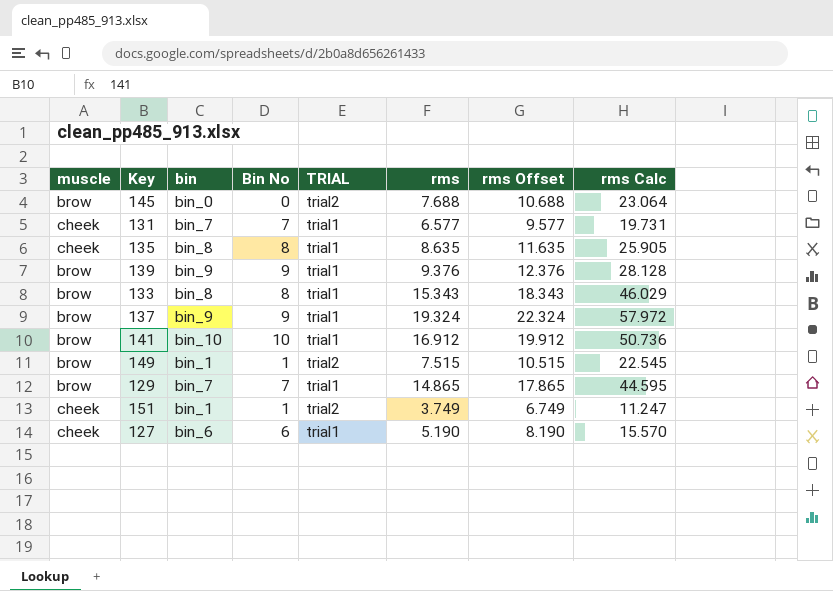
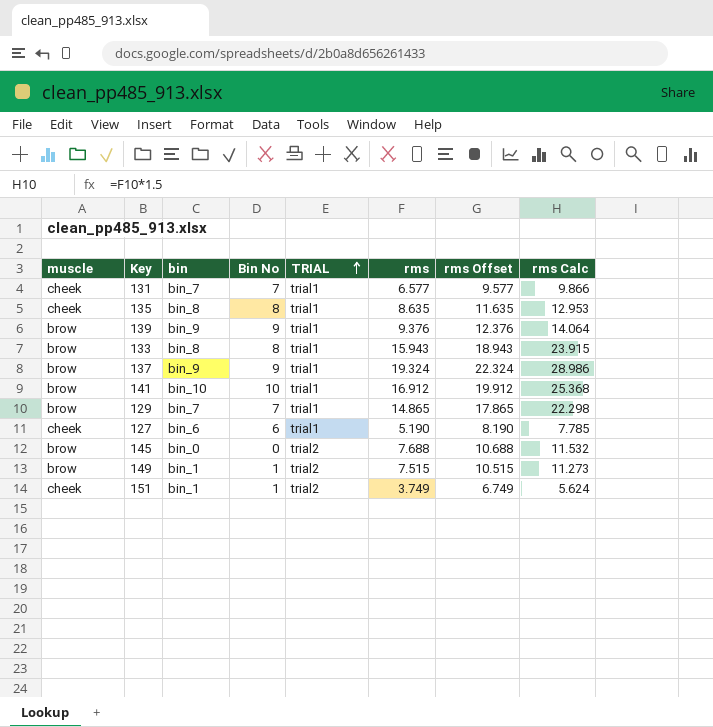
row order: none -> TRIAL ascending
column rms Calc | formula: [rms] * 3 -> [rms] * 1.5
133 | rms: 15.343 -> 15.943
133 | rms Offset: 18.343 -> 18.943

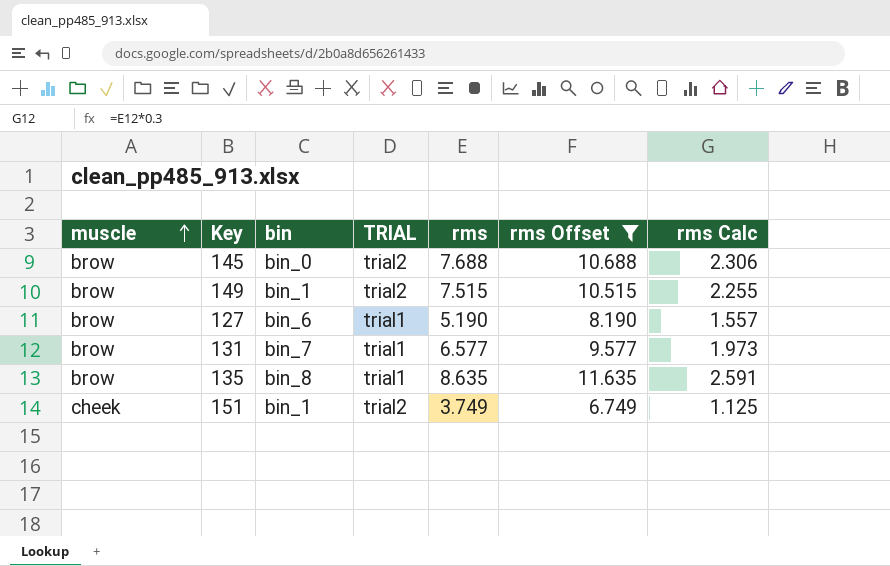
filter: none -> rms Offset <= 11.635
row order: TRIAL ascending -> muscle ascending
column Bin No | position: 4 -> none
column rms Calc | formula: [rms] * 1.5 -> [rms] * 0.3
127 | muscle: cheek -> brow
131 | muscle: cheek -> brow
135 | muscle: cheek -> brow

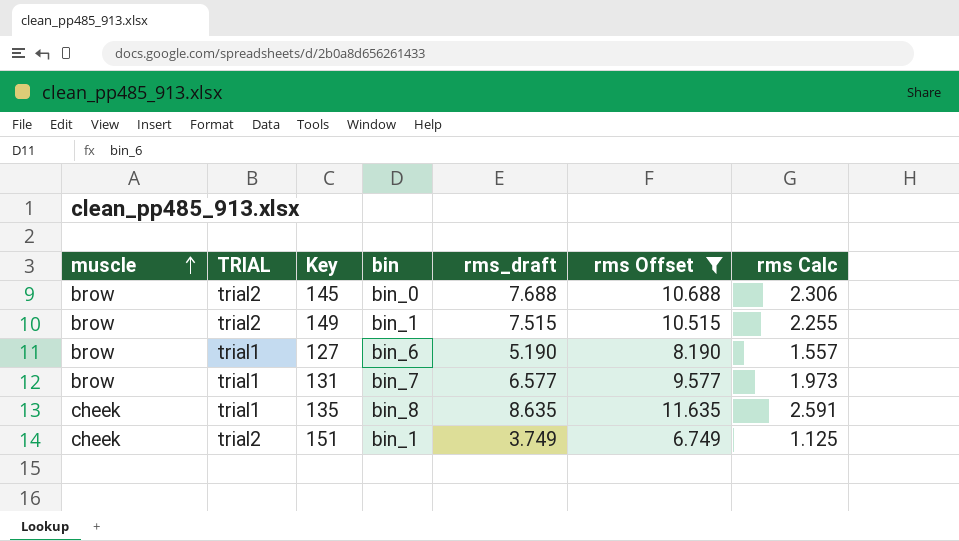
column TRIAL | position: 4 -> 2
column name: rms -> rms_draft
135 | muscle: brow -> cheek

